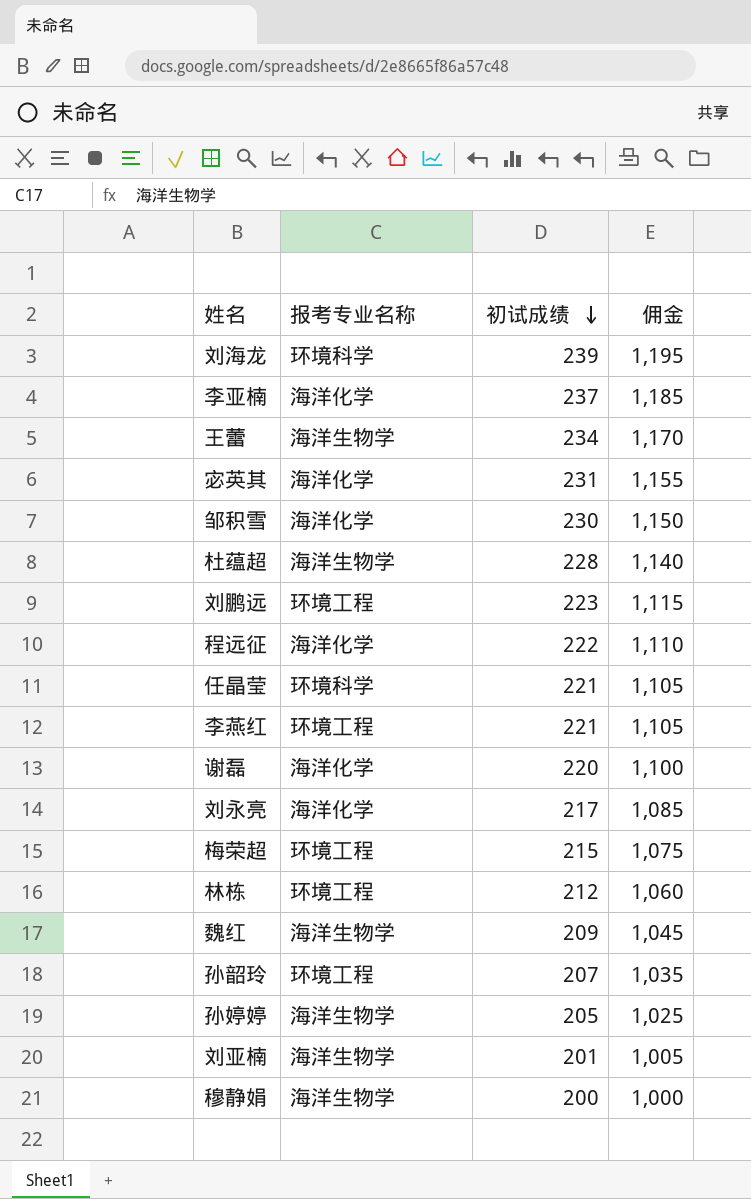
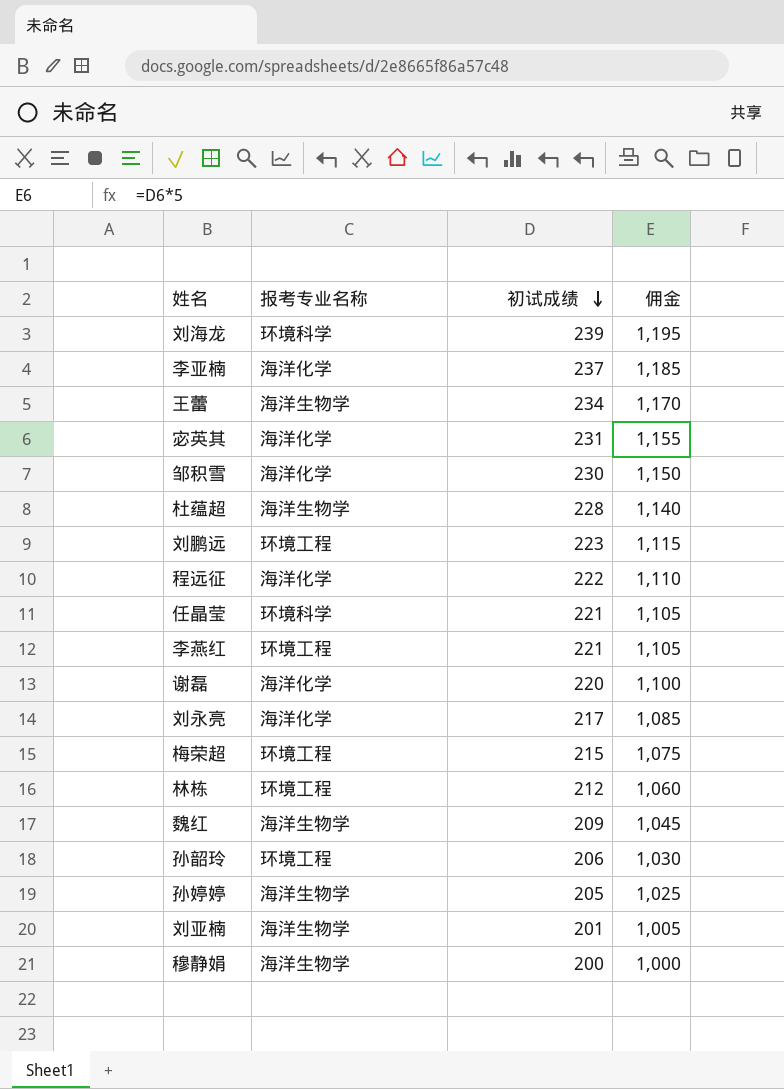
孙韶玲 | 初试成绩: 207 -> 206
孙韶玲 | 佣金: 1,035 -> 1,030

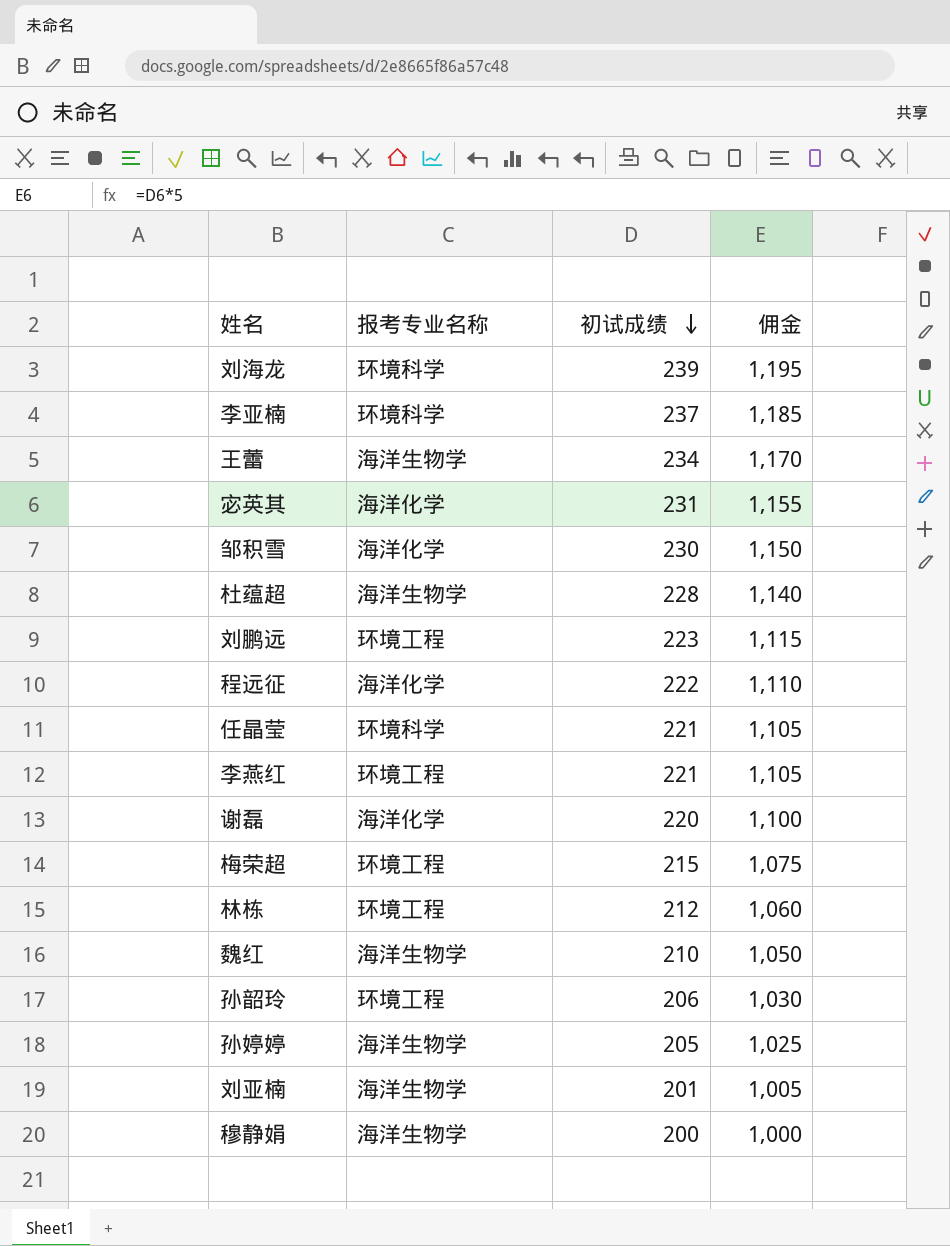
row 刘永亮: 海洋化学 | 217 | 1,085 -> none
李亚楠 | 报考专业名称: 海洋化学 -> 环境科学
魏红 | 初试成绩: 209 -> 210
魏红 | 佣金: 1,045 -> 1,050

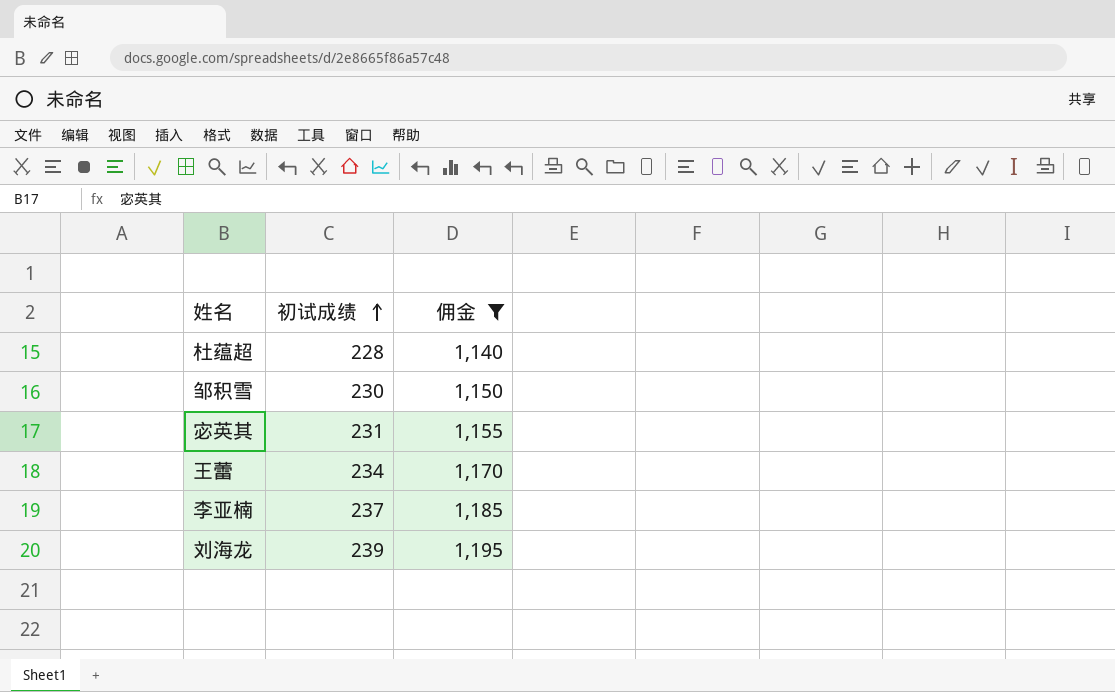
filter: none -> 佣金 >= 1,140
row order: 初试成绩 descending -> 初试成绩 ascending
column 报考专业名称 | position: 2 -> none

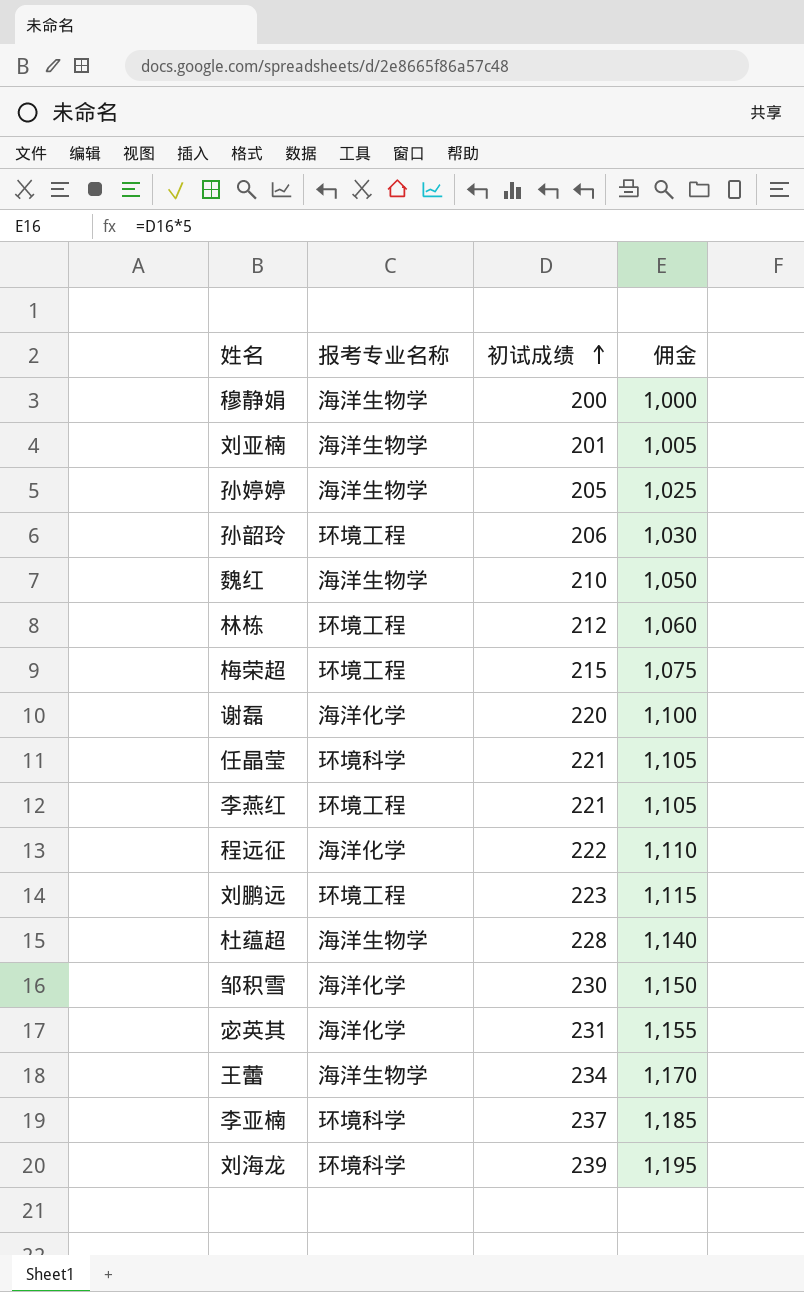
filter: 佣金 >= 1,140 -> none
column 报考专业名称 | position: none -> 2

